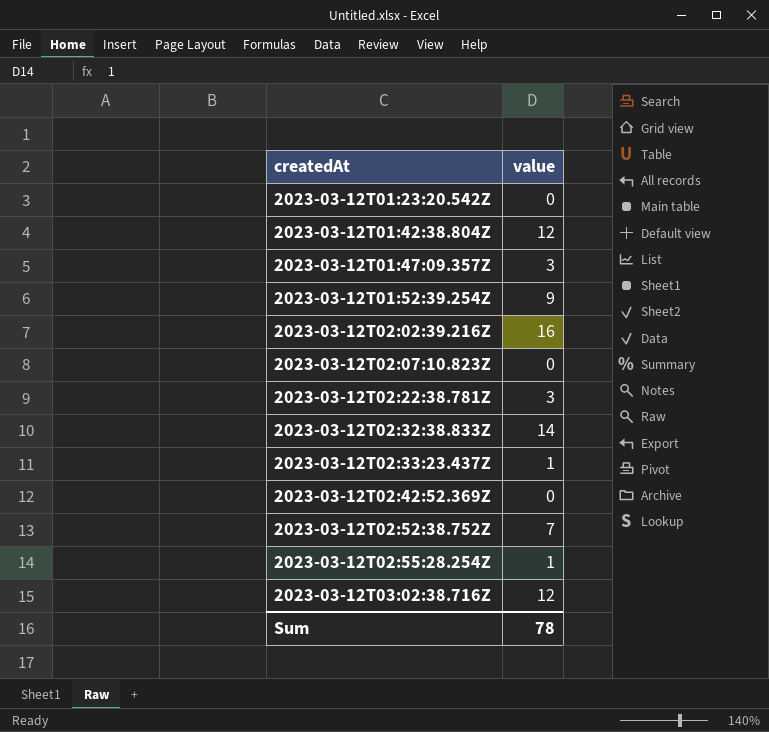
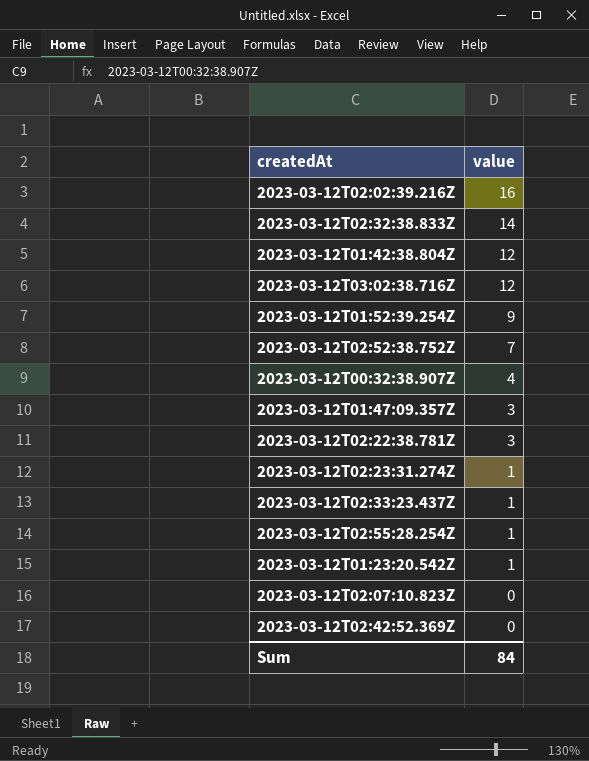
row order: createdAt ascending -> value descending
row 2023-03-12T00:32:38.907Z: none -> 4
row 2023-03-12T02:23:31.274Z: none -> 1
2023-03-12T01:23:20.542Z | value: 0 -> 1
Sum | value: 78 -> 84

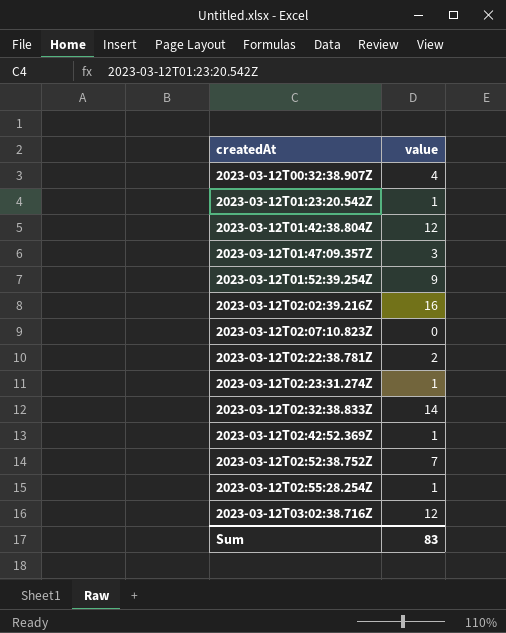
row order: value descending -> createdAt ascending
row 2023-03-12T02:33:23.437Z: 1 -> none
2023-03-12T02:22:38.781Z | value: 3 -> 2
2023-03-12T02:42:52.369Z | value: 0 -> 1
Sum | value: 84 -> 83

